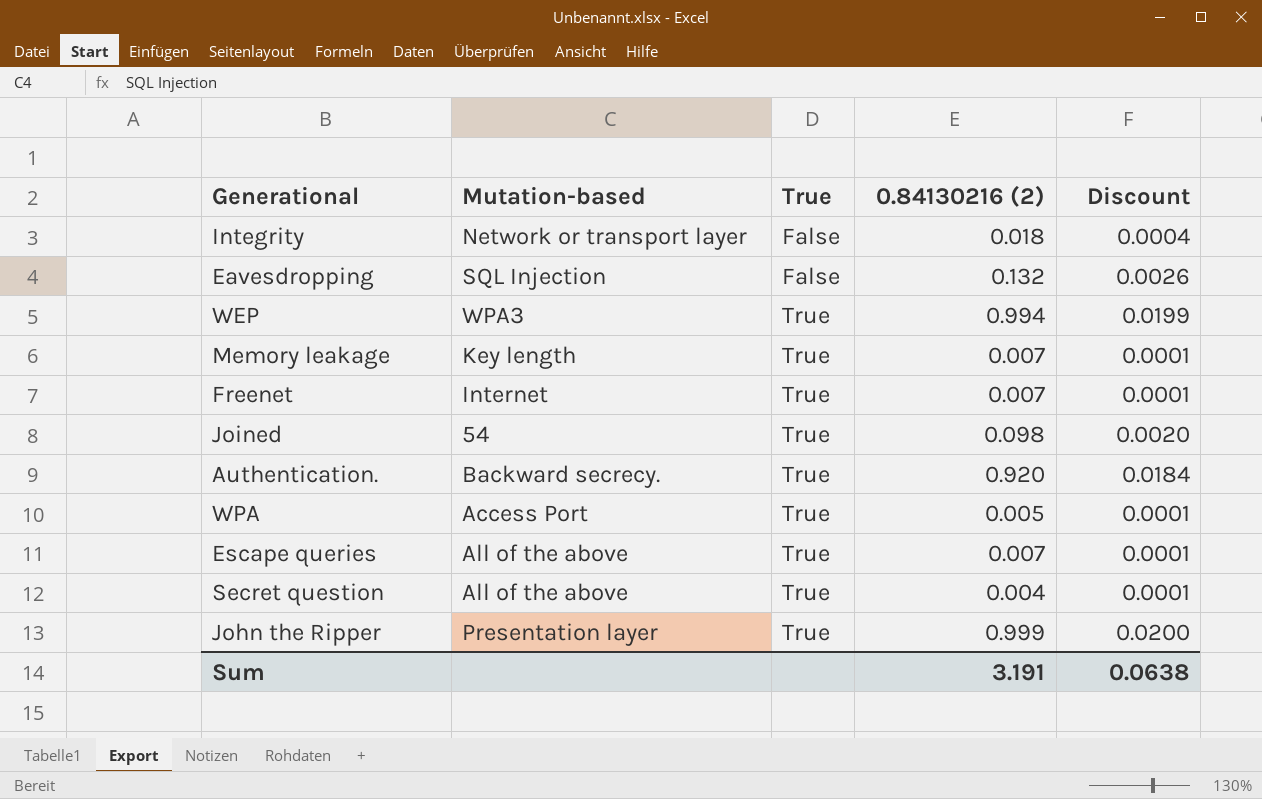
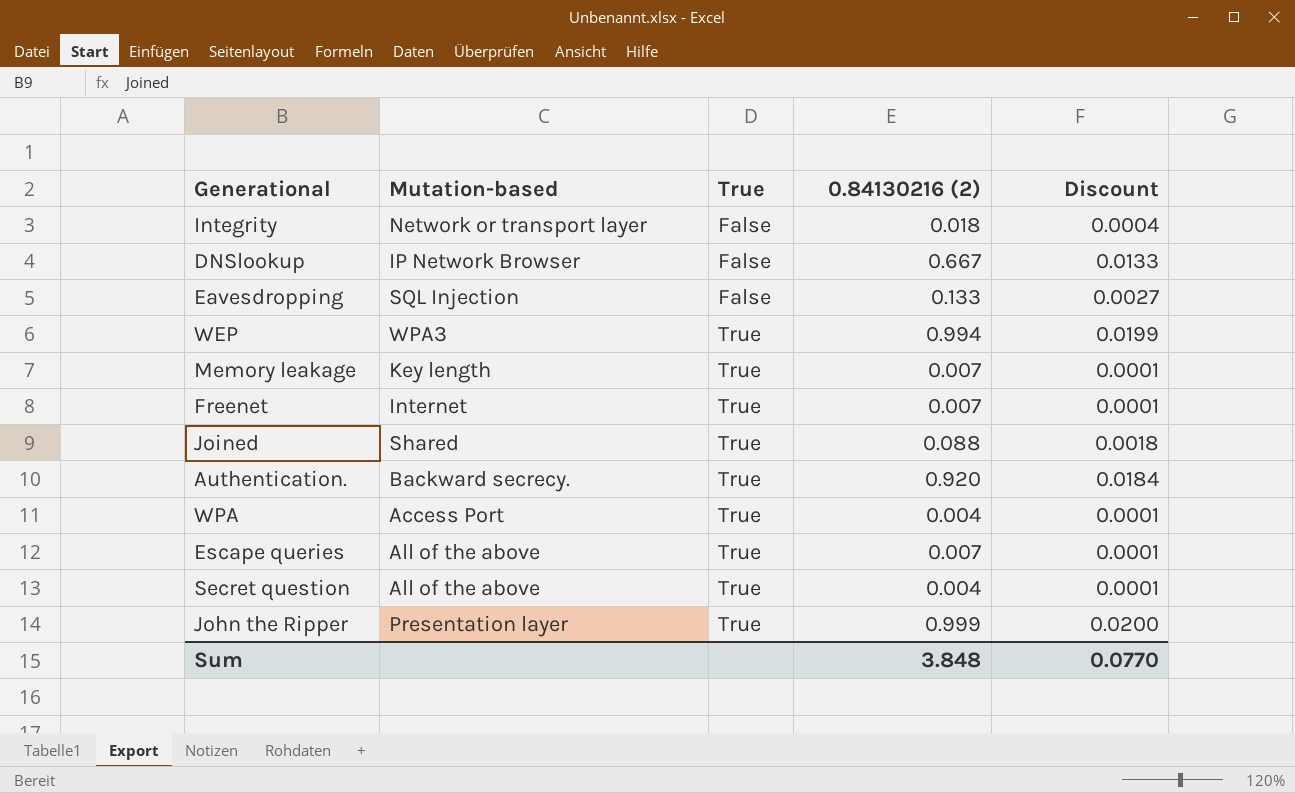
row DNSlookup: none -> IP Network Browser | False | 0.667 | 0.0133
Eavesdropping | 0.84130216 (2): 0.132 -> 0.133
Eavesdropping | Discount: 0.0026 -> 0.0027
Joined | Mutation-based: 54 -> Shared
Joined | 0.84130216 (2): 0.098 -> 0.088
Joined | Discount: 0.0020 -> 0.0018
WPA | 0.84130216 (2): 0.005 -> 0.004
Sum | 0.84130216 (2): 3.191 -> 3.848
Sum | Discount: 0.0638 -> 0.0770

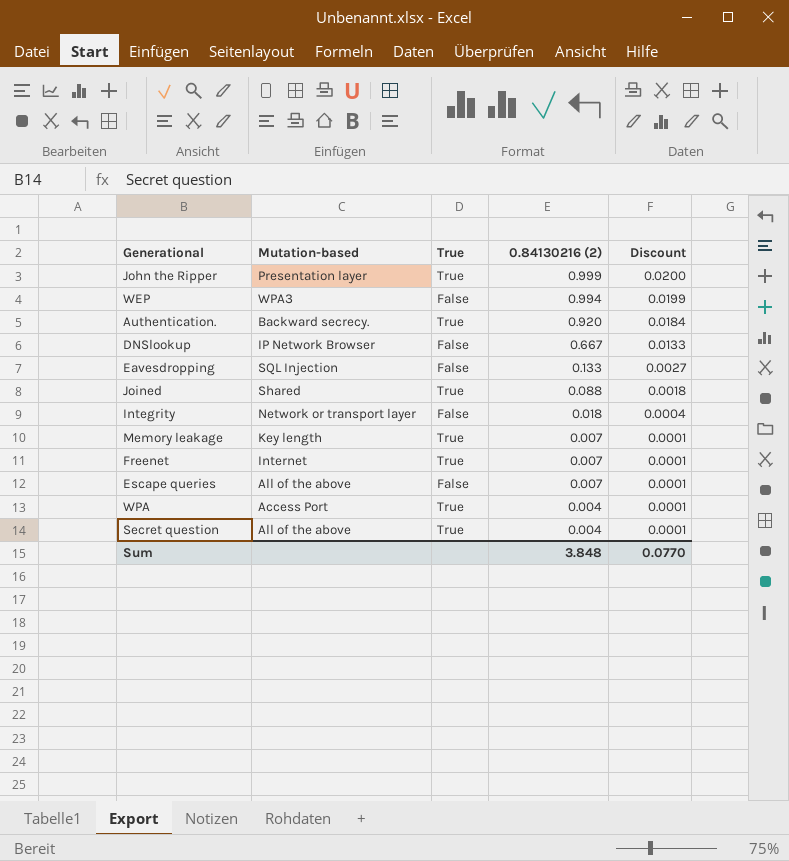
row order: True ascending -> 0.84130216 (2) descending
WEP | True: True -> False
Escape queries | True: True -> False

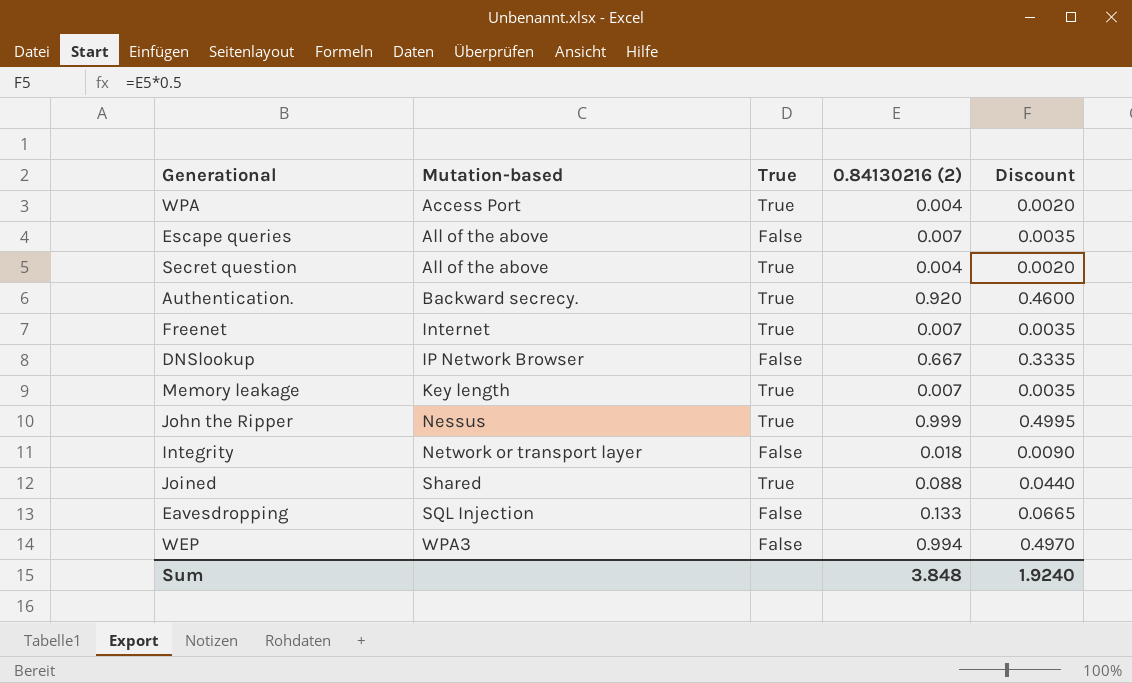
row order: 0.84130216 (2) descending -> Mutation-based ascending
column Discount | formula: [0.84130216 (2)] * 0.02 -> [0.84130216 (2)] * 0.5
John the Ripper | Mutation-based: Presentation layer -> Nessus
Sum | Discount: 0.0770 -> 1.9240

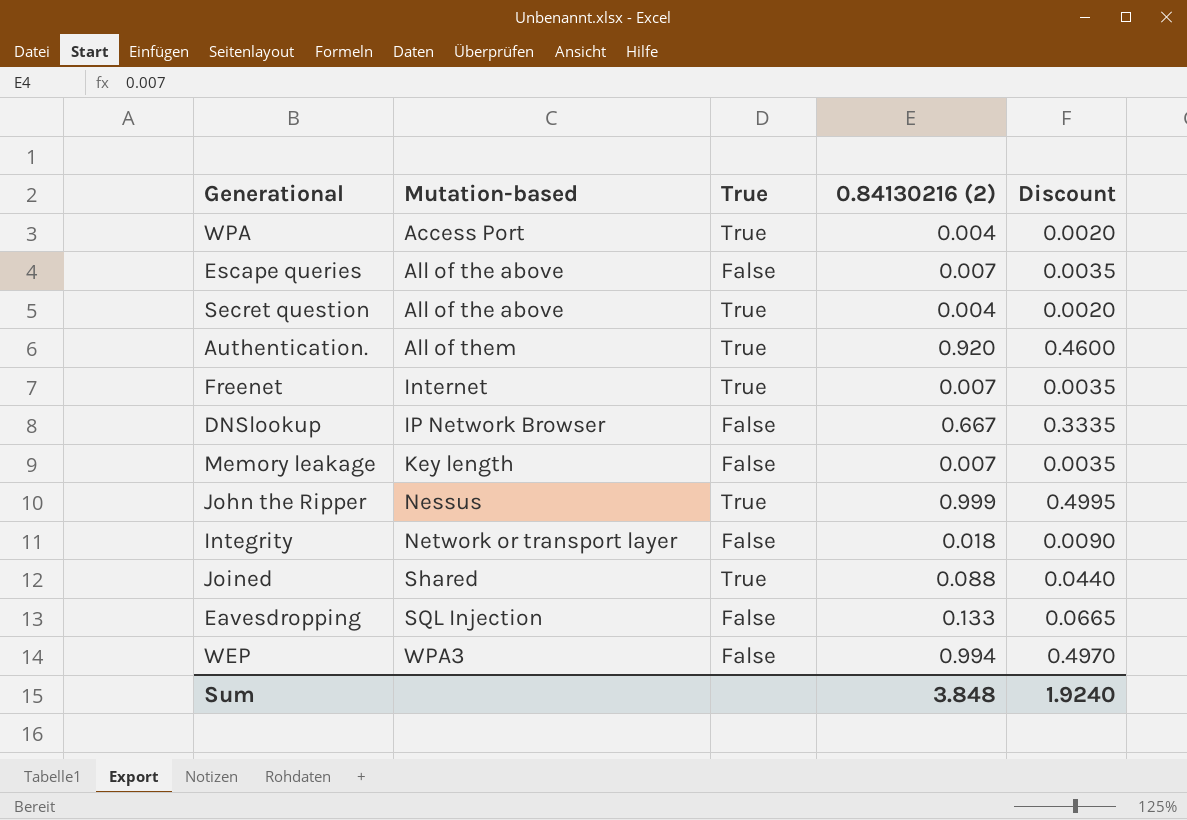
Authentication. | Mutation-based: Backward secrecy. -> All of them
Memory leakage | True: True -> False

